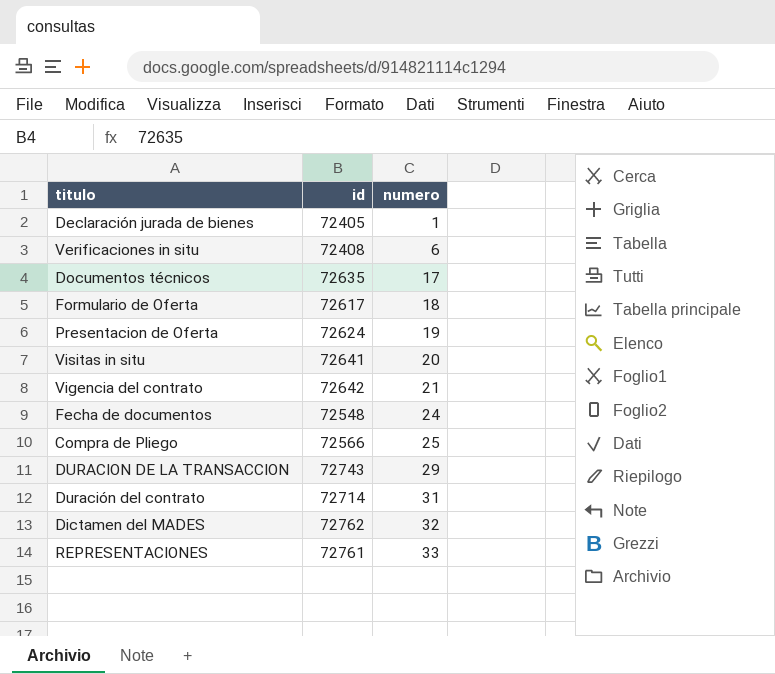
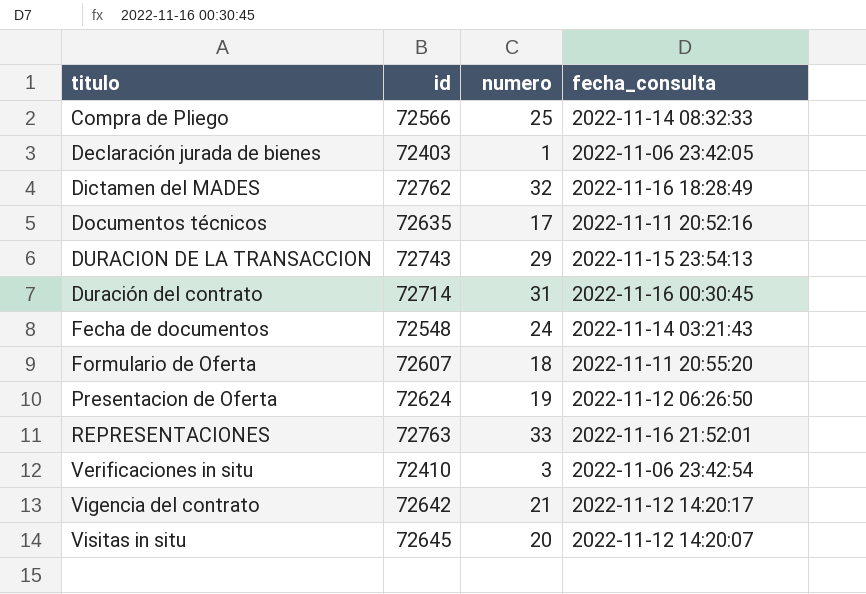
row order: numero ascending -> titulo ascending
column fecha_consulta | position: none -> 4
Declaración jurada de bienes | id: 72405 -> 72403
Formulario de Oferta | id: 72617 -> 72607
REPRESENTACIONES | id: 72761 -> 72763
Verificaciones in situ | id: 72408 -> 72410
Verificaciones in situ | numero: 6 -> 3
Visitas in situ | id: 72641 -> 72645

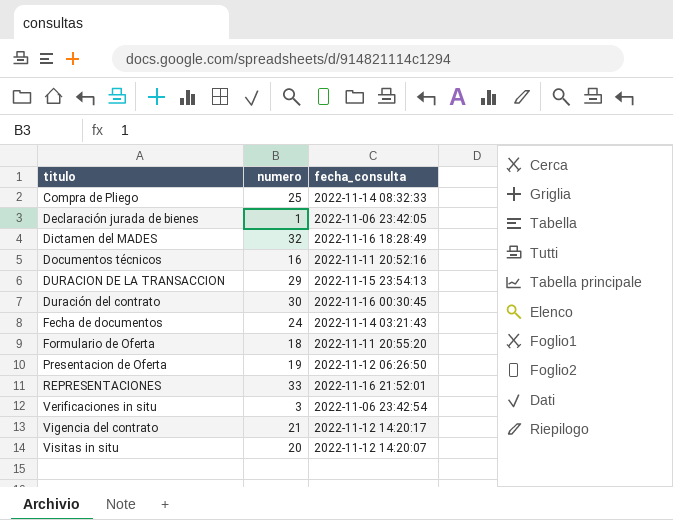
column id | position: 2 -> none
Documentos técnicos | numero: 17 -> 16
Duración del contrato | numero: 31 -> 30

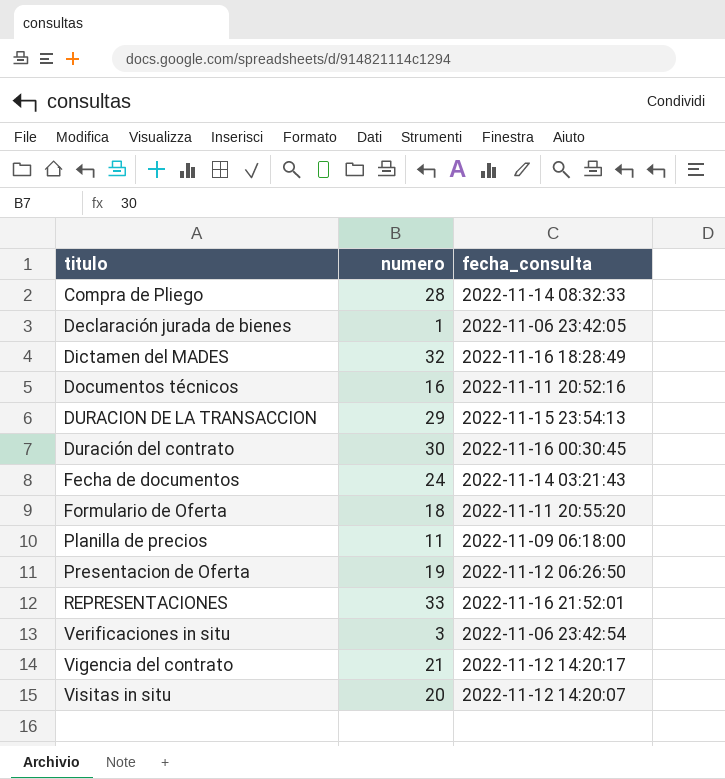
Compra de Pliego | numero: 25 -> 28
row Planilla de precios: none -> 11 | 2022-11-09 06:18:00

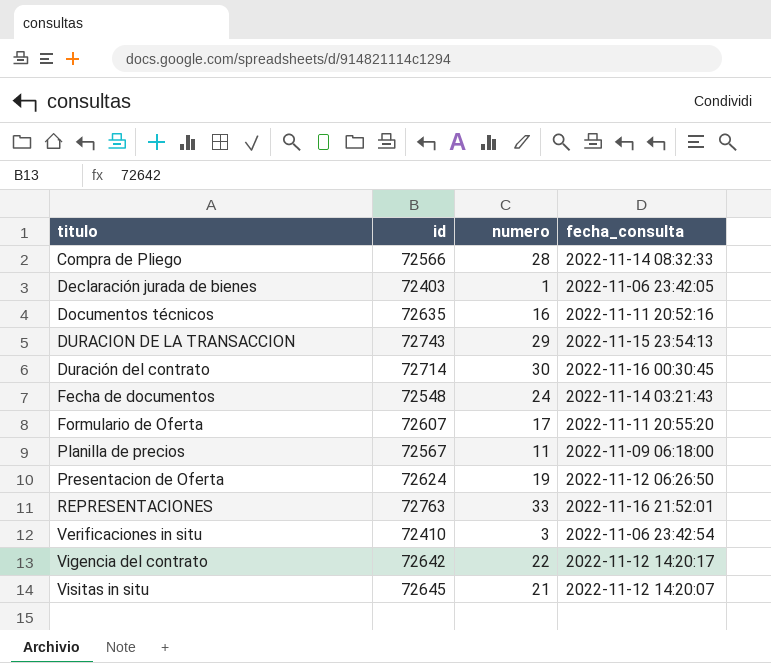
column id | position: none -> 2
row Dictamen del MADES: 32 | 2022-11-16 18:28:49 -> none
Formulario de Oferta | numero: 18 -> 17
Vigencia del contrato | numero: 21 -> 22
Visitas in situ | numero: 20 -> 21

